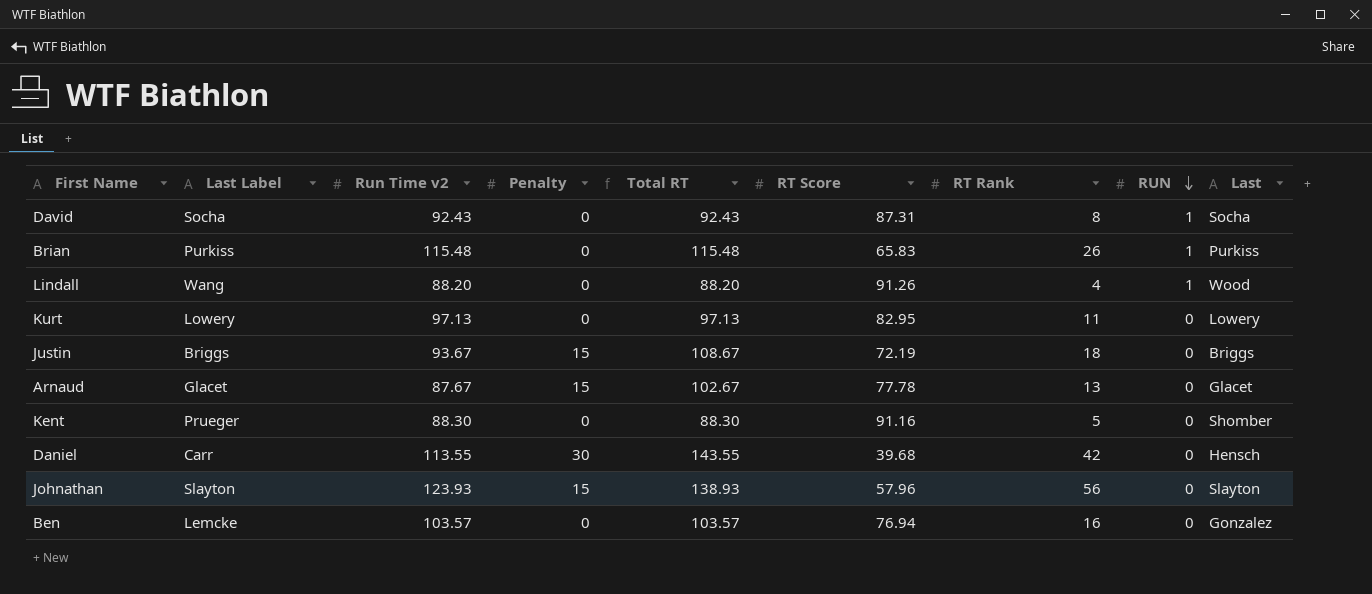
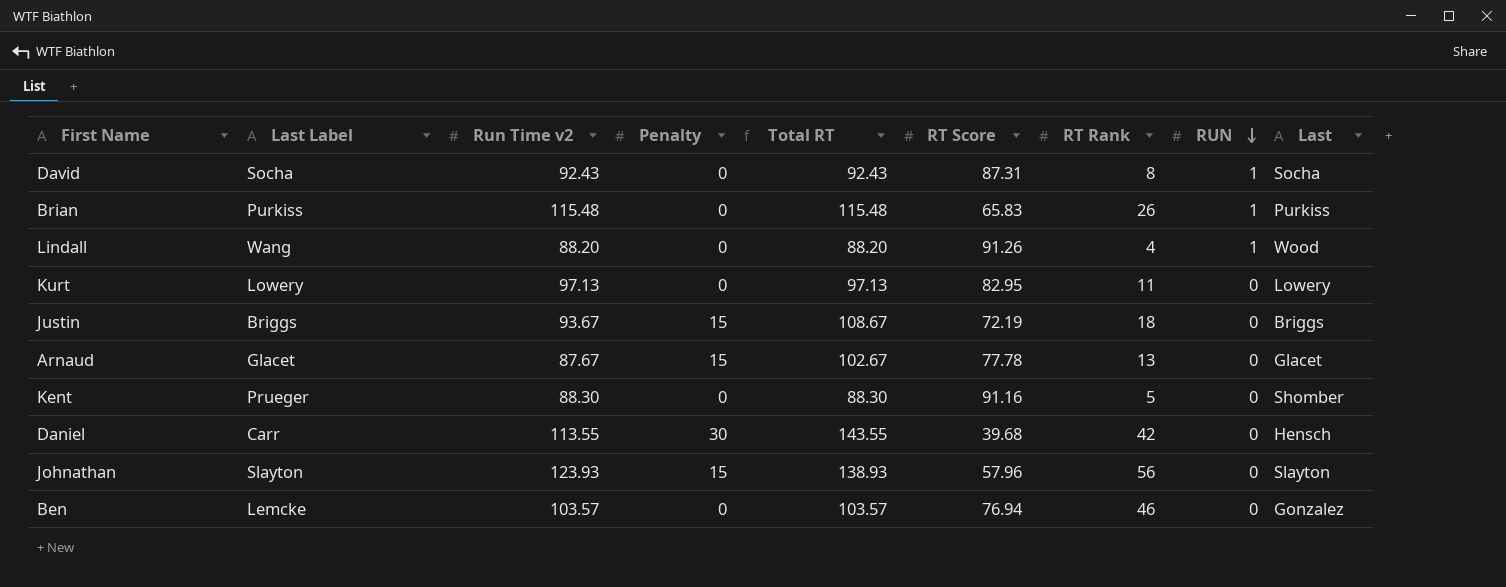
Ben | RT Rank: 16 -> 46

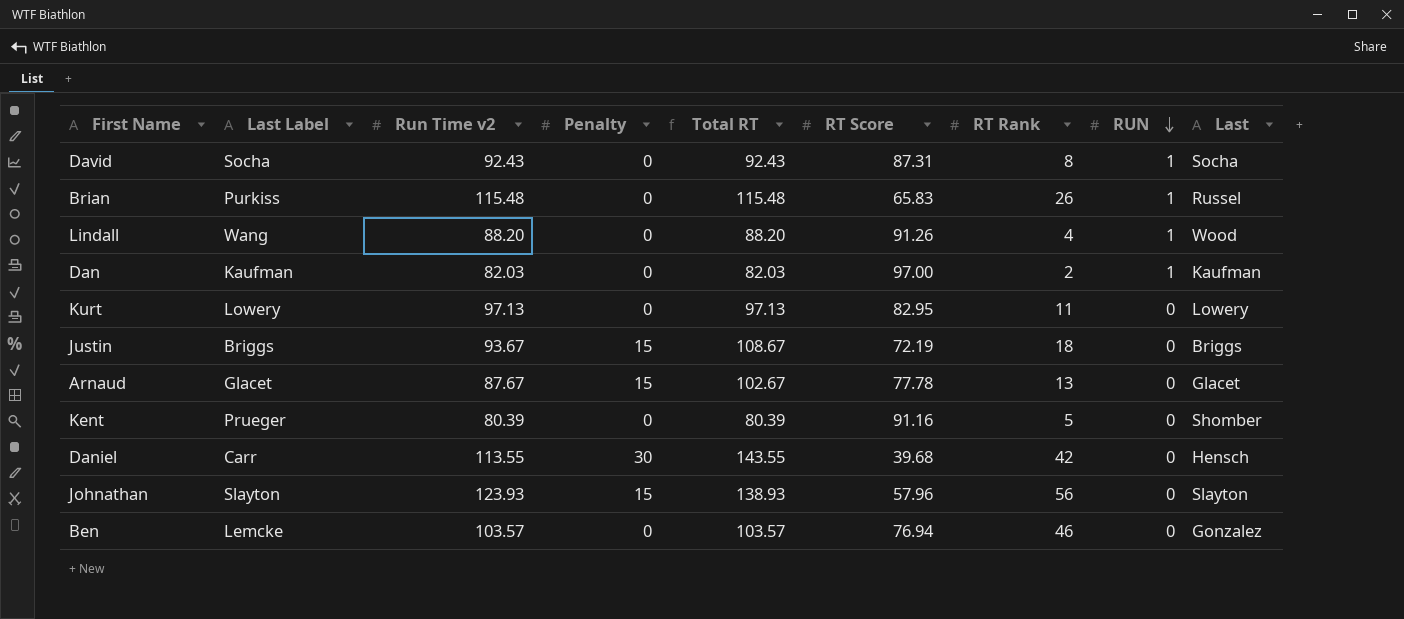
Brian | Last: Purkiss -> Russel
row Dan: none -> Kaufman | 82.03 | 0 | 82.03 | 97.00 | 2 | 1 | Kaufman
Kent | Run Time v2: 88.30 -> 80.39
Kent | Total RT: 88.30 -> 80.39

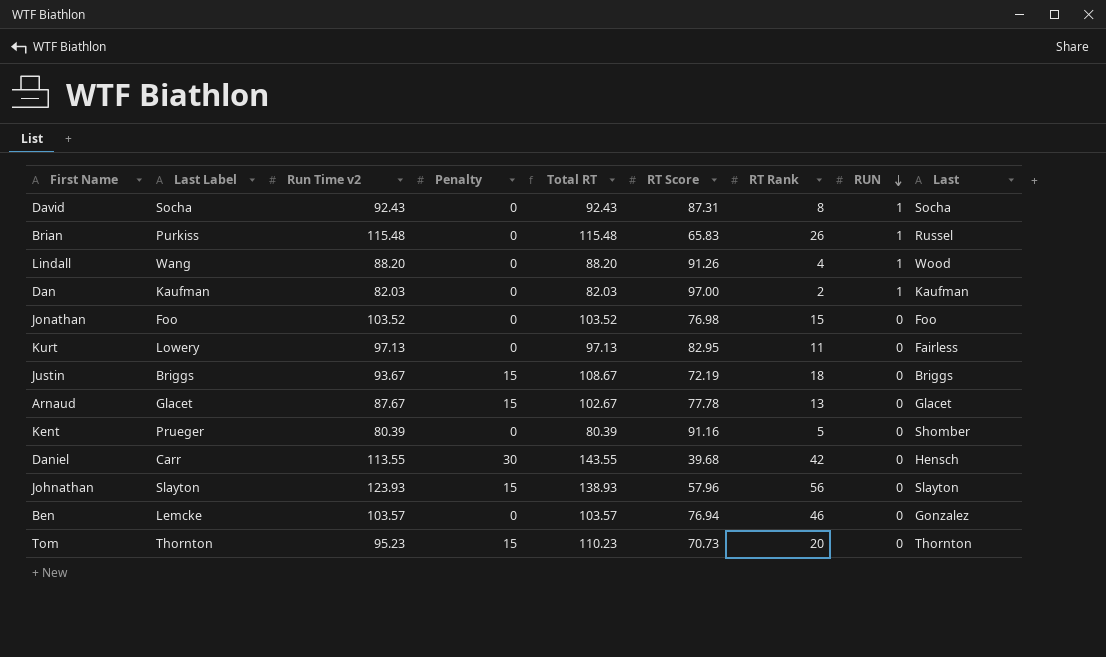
row Jonathan: none -> Foo | 103.52 | 0 | 103.52 | 76.98 | 15 | 0 | Foo
Kurt | Last: Lowery -> Fairless
row Tom: none -> Thornton | 95.23 | 15 | 110.23 | 70.73 | 20 | 0 | Thornton

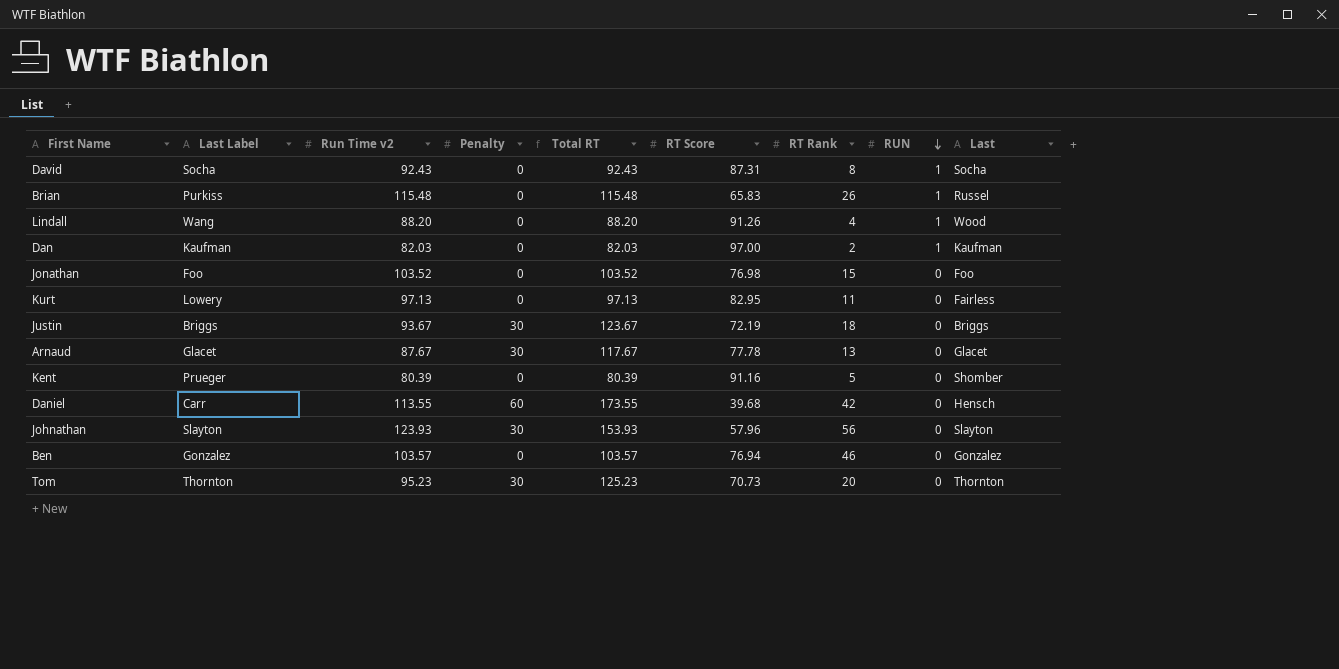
Justin | Penalty: 15 -> 30
Justin | Total RT: 108.67 -> 123.67
Arnaud | Penalty: 15 -> 30
Arnaud | Total RT: 102.67 -> 117.67
Daniel | Penalty: 30 -> 60
Daniel | Total RT: 143.55 -> 173.55
Johnathan | Penalty: 15 -> 30
Johnathan | Total RT: 138.93 -> 153.93
Ben | Last Label: Lemcke -> Gonzalez
Tom | Penalty: 15 -> 30
Tom | Total RT: 110.23 -> 125.23

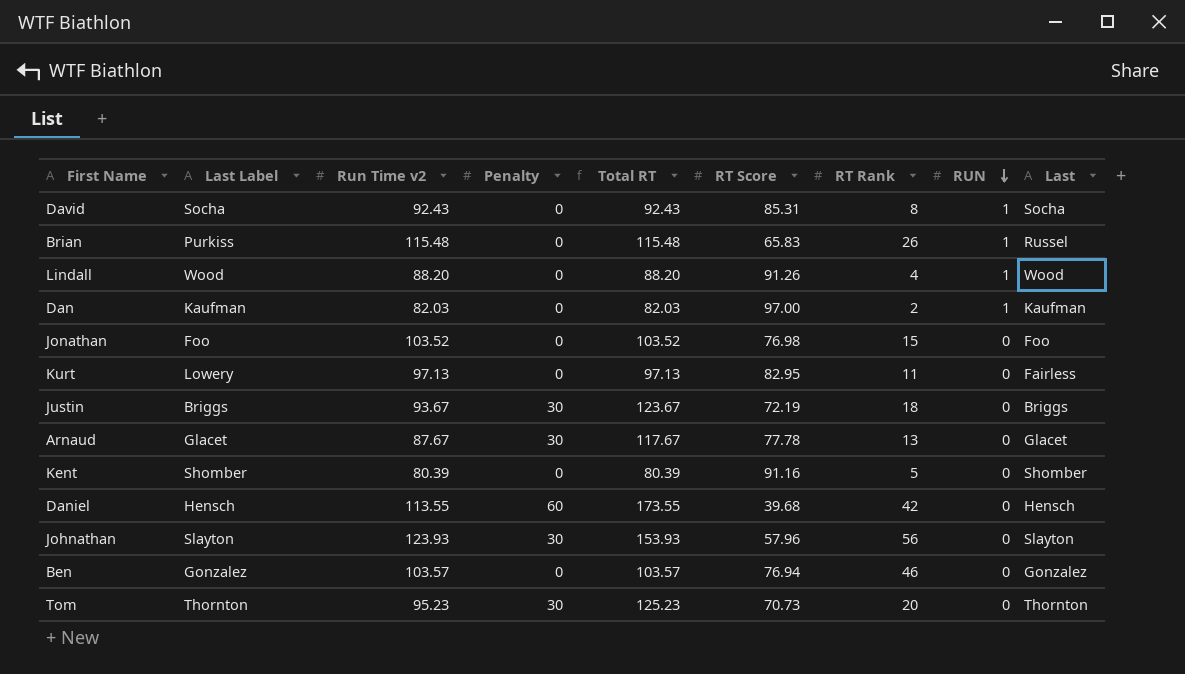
David | RT Score: 87.31 -> 85.31
Lindall | Last Label: Wang -> Wood
Kent | Last Label: Prueger -> Shomber
Daniel | Last Label: Carr -> Hensch

